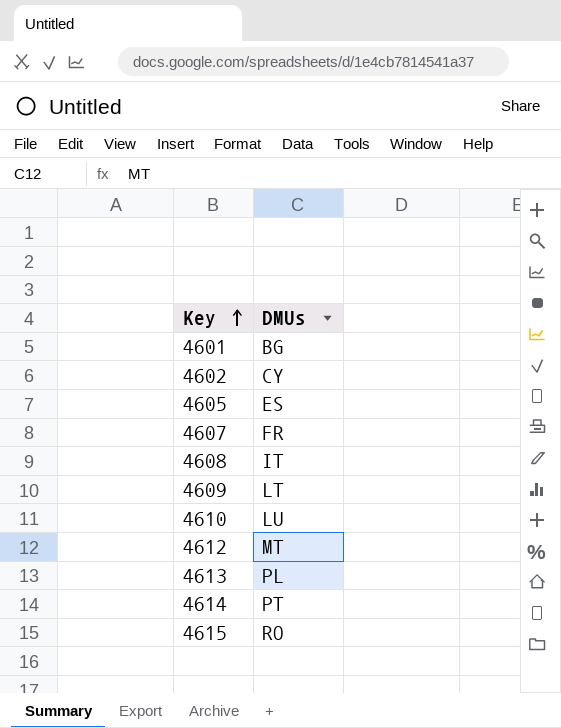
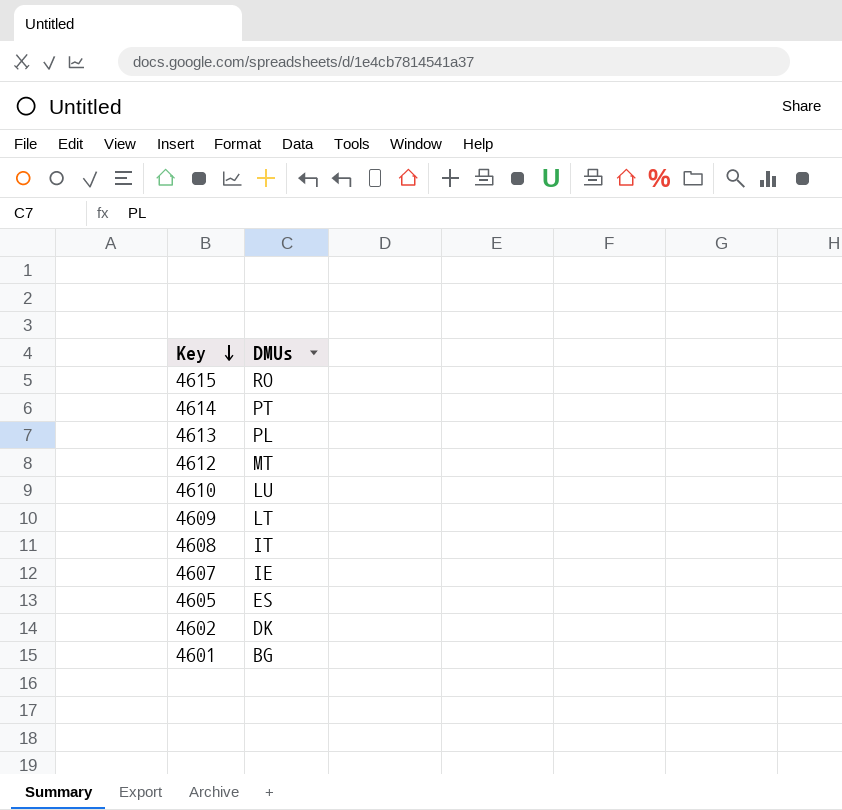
row order: Key ascending -> Key descending
4607 | DMUs: FR -> IE
4602 | DMUs: CY -> DK

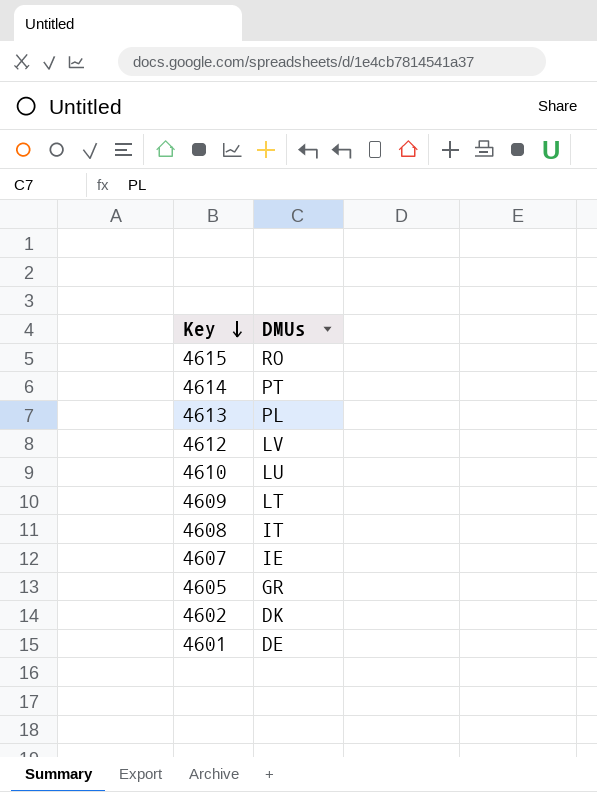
4612 | DMUs: MT -> LV
4605 | DMUs: ES -> GR
4601 | DMUs: BG -> DE

